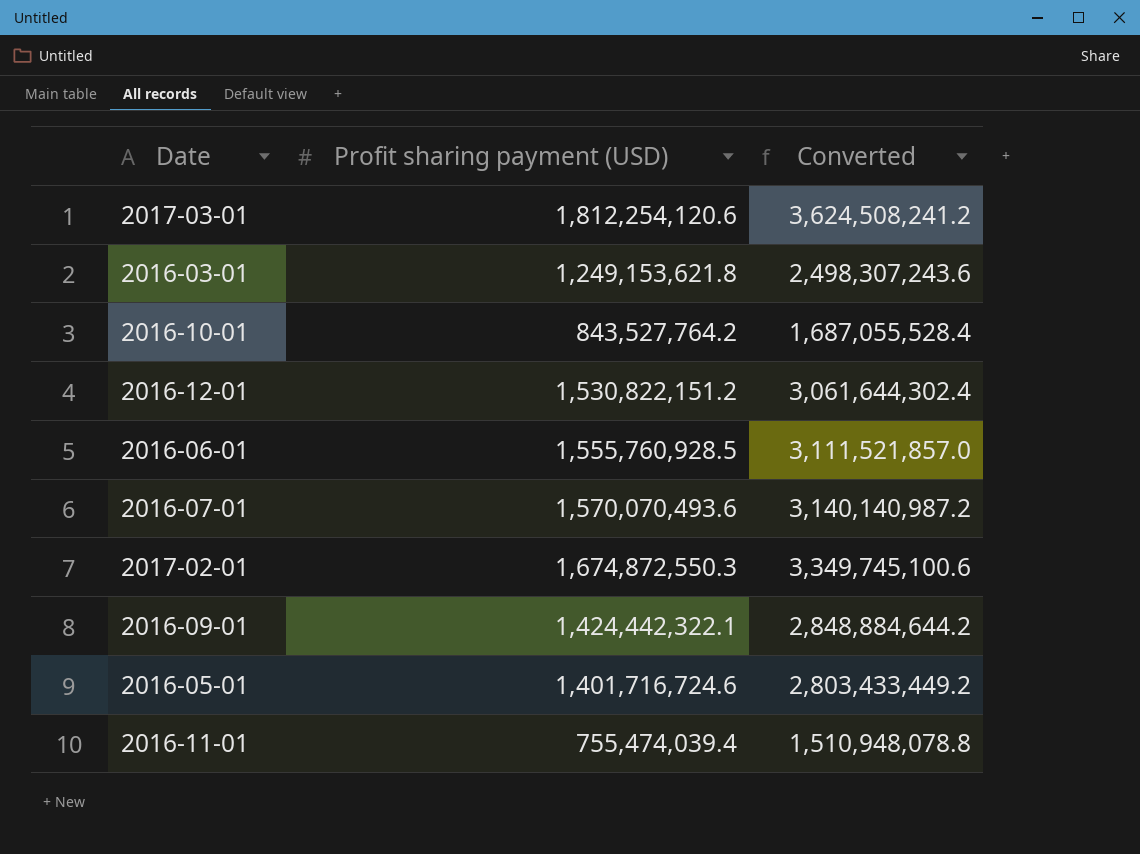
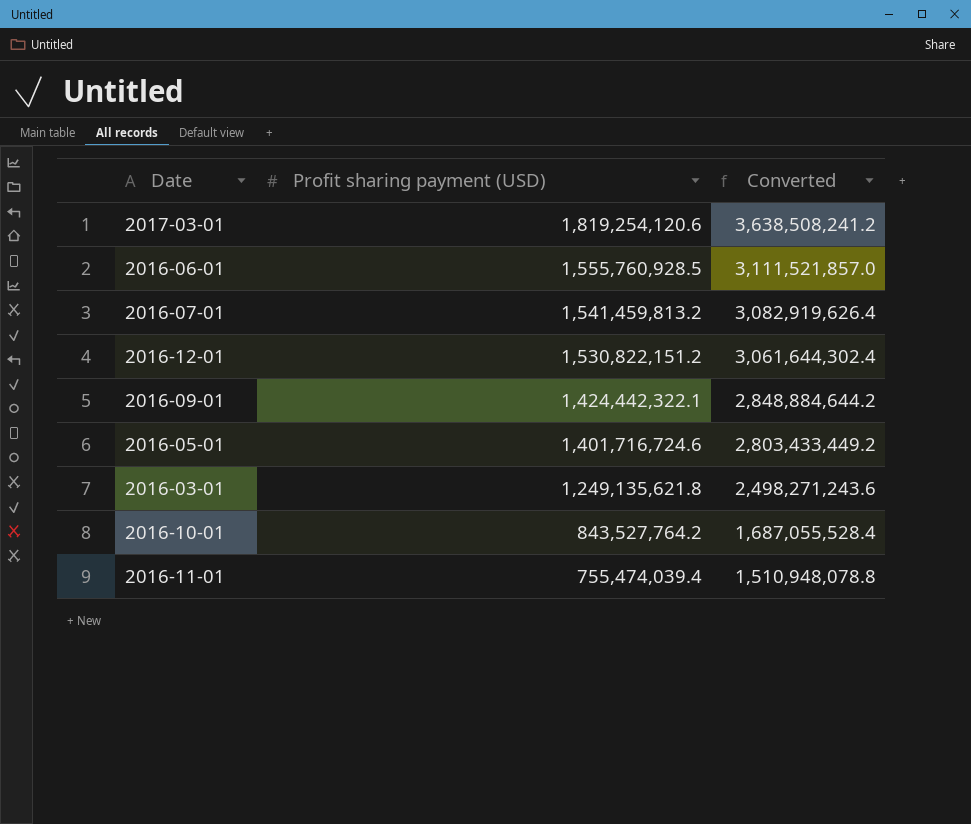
row order: none -> Profit sharing payment (USD) descending
row 2017-02-01: 1,674,872,550.3 | 3,349,745,100.6 -> none
2017-03-01 | Profit sharing payment (USD): 1,812,254,120.6 -> 1,819,254,120.6
2017-03-01 | Converted: 3,624,508,241.2 -> 3,638,508,241.2
2016-07-01 | Profit sharing payment (USD): 1,570,070,493.6 -> 1,541,459,813.2
2016-07-01 | Converted: 3,140,140,987.2 -> 3,082,919,626.4
2016-03-01 | Profit sharing payment (USD): 1,249,153,621.8 -> 1,249,135,621.8
2016-03-01 | Converted: 2,498,307,243.6 -> 2,498,271,243.6

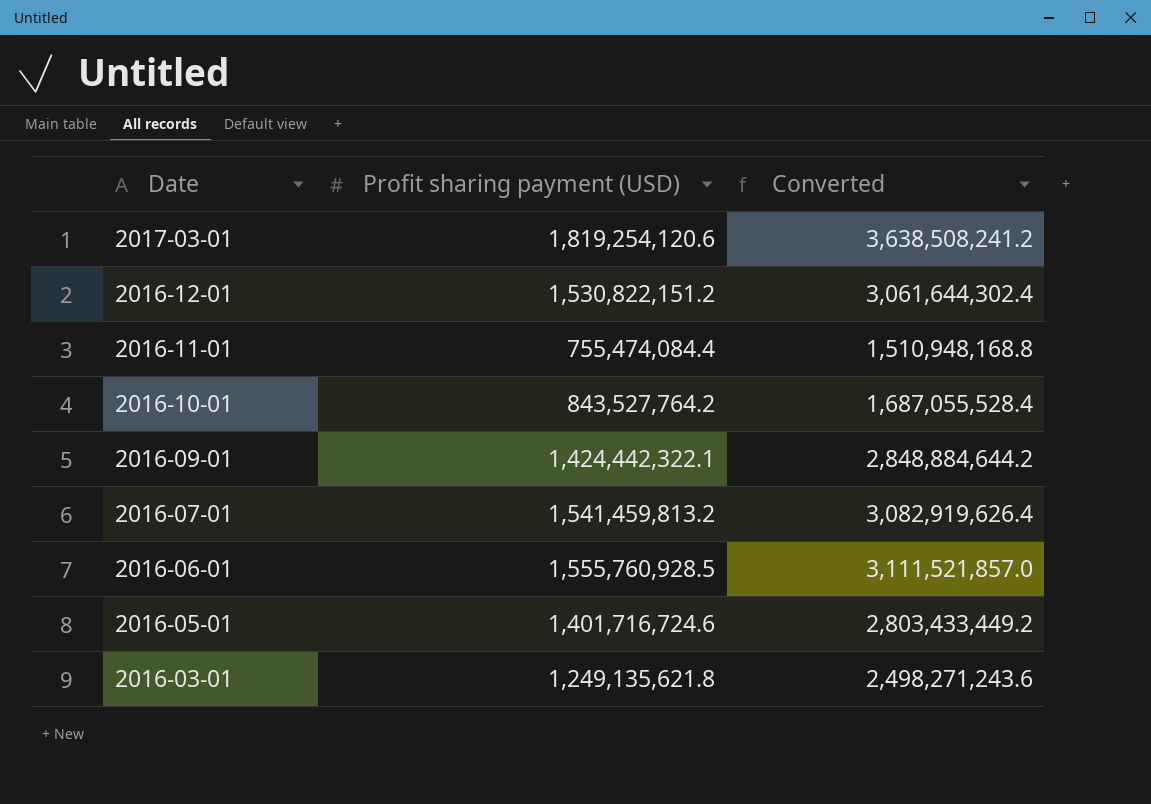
row order: Profit sharing payment (USD) descending -> Date descending
2016-11-01 | Profit sharing payment (USD): 755,474,039.4 -> 755,474,084.4
2016-11-01 | Converted: 1,510,948,078.8 -> 1,510,948,168.8

